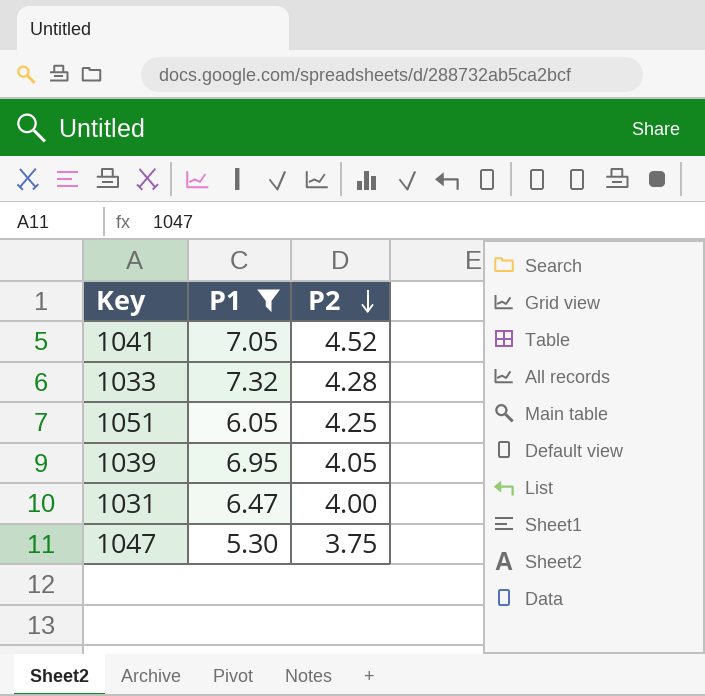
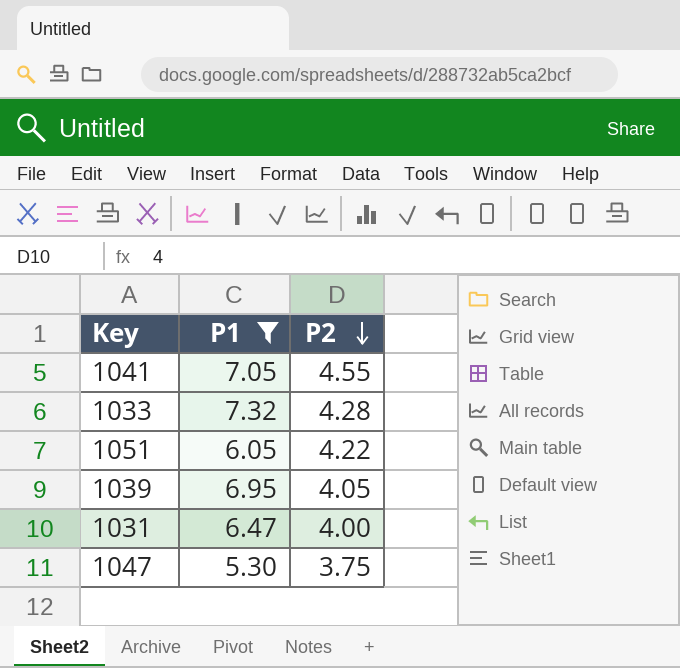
1041 | P2: 4.52 -> 4.55
1051 | P2: 4.25 -> 4.22

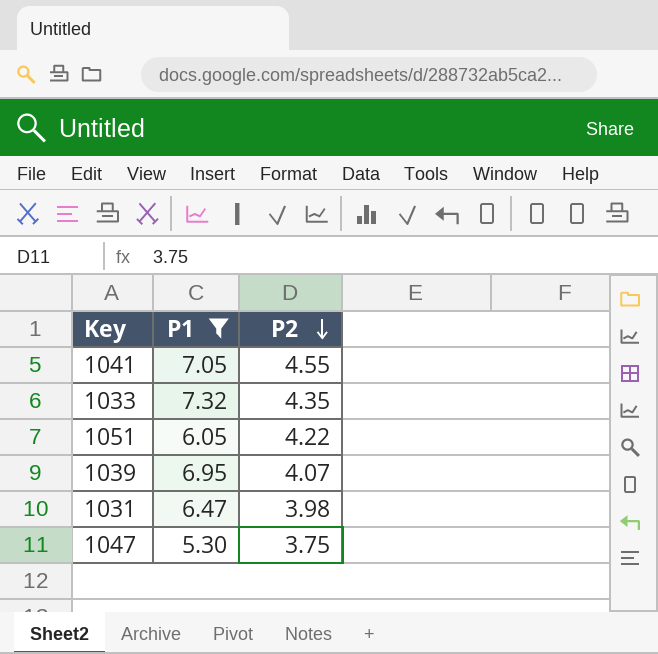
1033 | P2: 4.28 -> 4.35
1039 | P2: 4.05 -> 4.07
1031 | P2: 4.00 -> 3.98

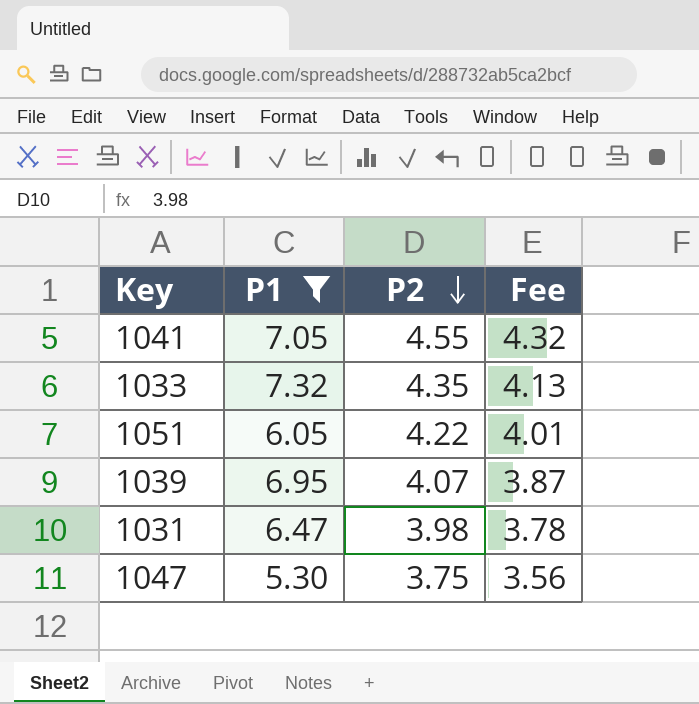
column Fee | formula: none -> [P2] * 0.95

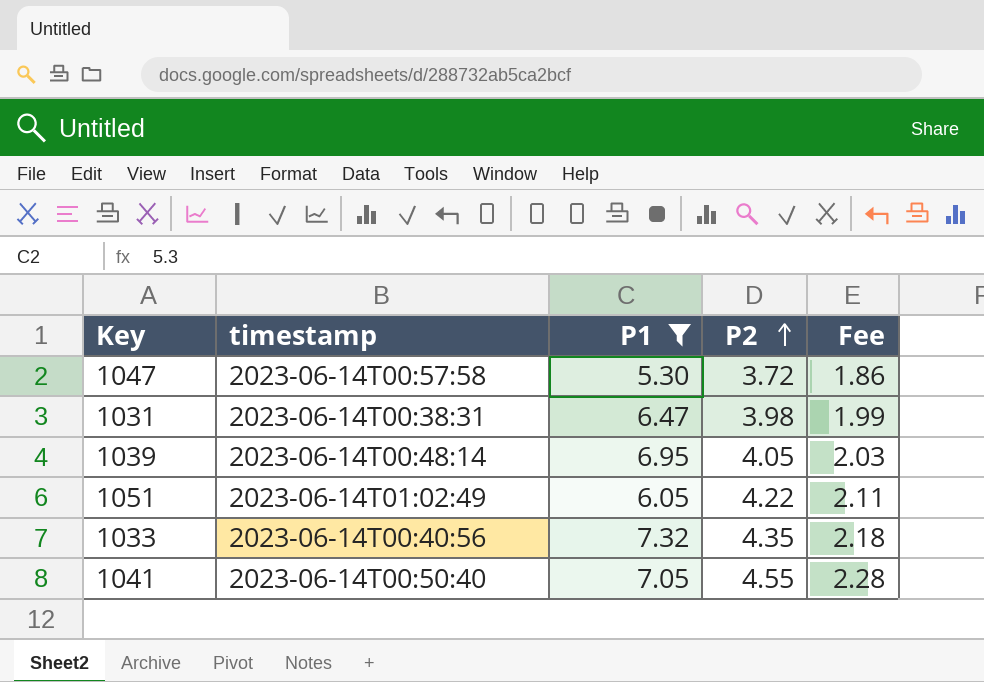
row order: P2 descending -> P2 ascending
column timestamp | position: none -> 2
column Fee | formula: [P2] * 0.95 -> [P2] * 0.5
1047 | P2: 3.75 -> 3.72
1039 | P2: 4.07 -> 4.05

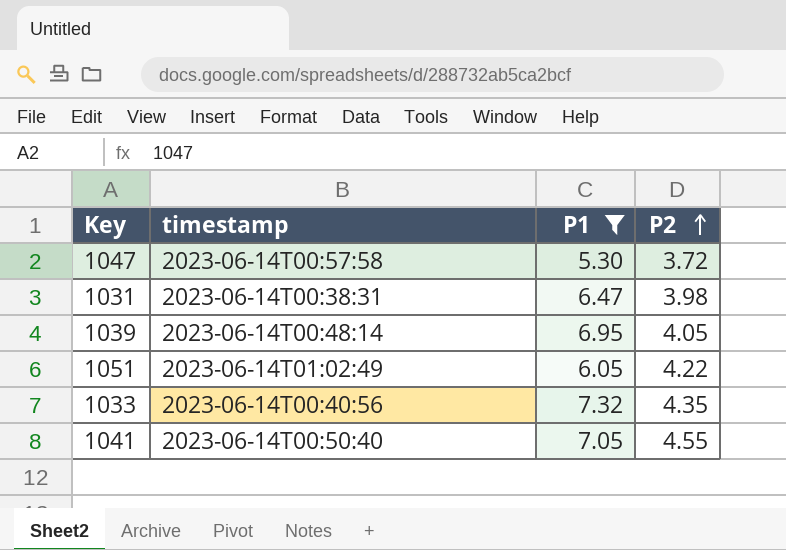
column Fee | formula: [P2] * 0.5 -> none

